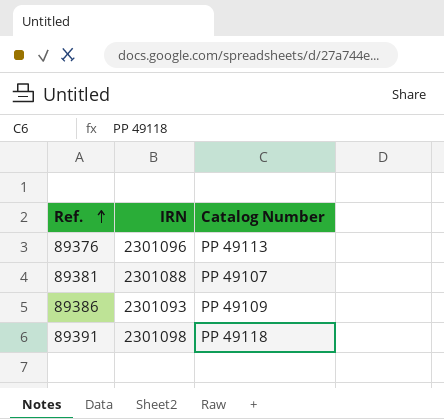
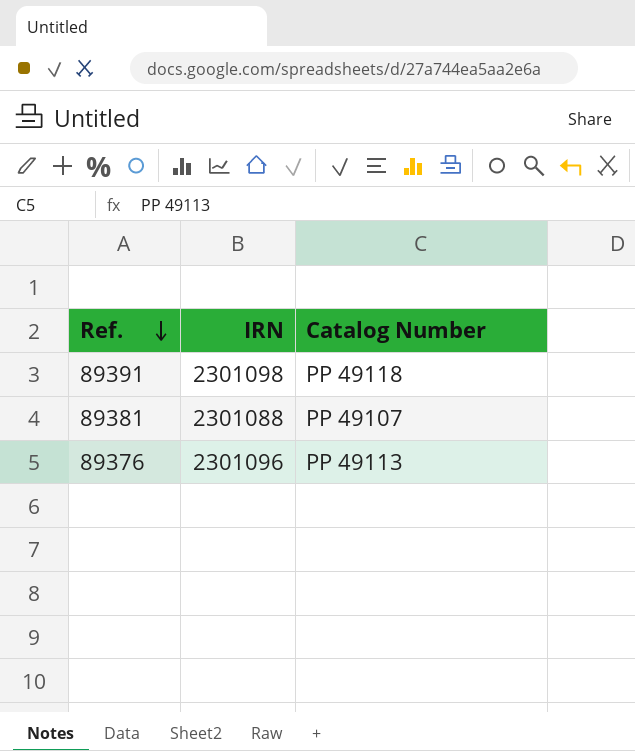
row order: Ref. ascending -> Ref. descending
row 89386: 2301093 | PP 49109 -> none

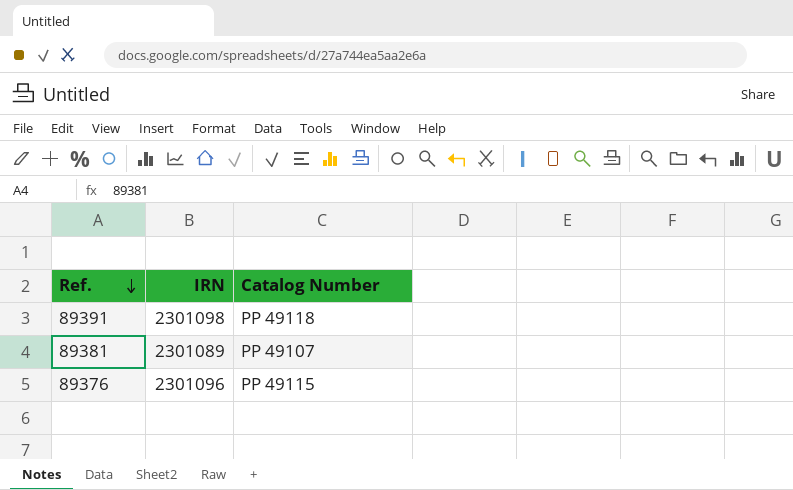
89381 | IRN: 2301088 -> 2301089
89376 | Catalog Number: PP 49113 -> PP 49115

